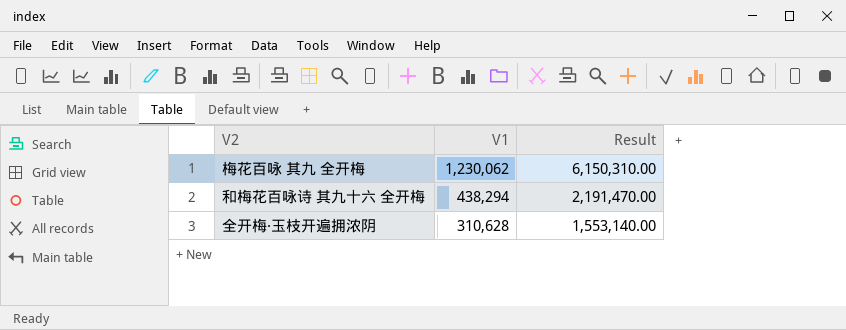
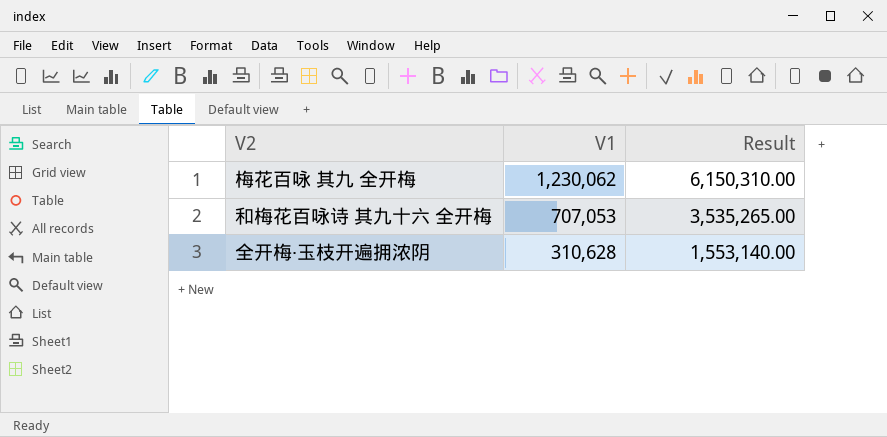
和梅花百咏诗 其九十六 全开梅 | V1: 438,294 -> 707,053
和梅花百咏诗 其九十六 全开梅 | Result: 2,191,470.00 -> 3,535,265.00

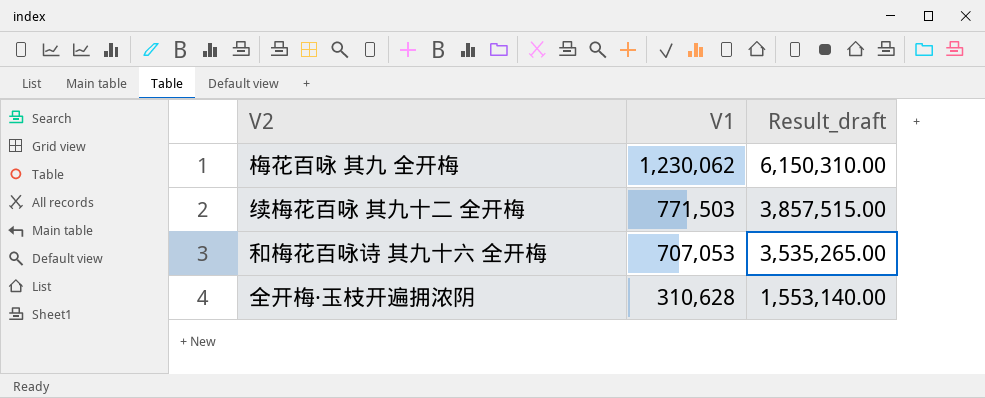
column name: Result -> Result_draft
row 续梅花百咏 其九十二 全开梅: none -> 771,503 | 3,857,515.00

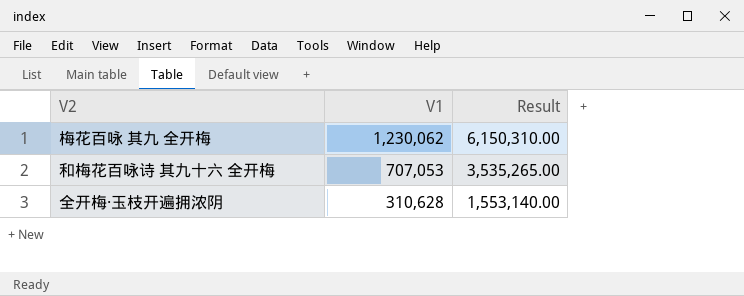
column name: Result_draft -> Result
row 续梅花百咏 其九十二 全开梅: 771,503 | 3,857,515.00 -> none

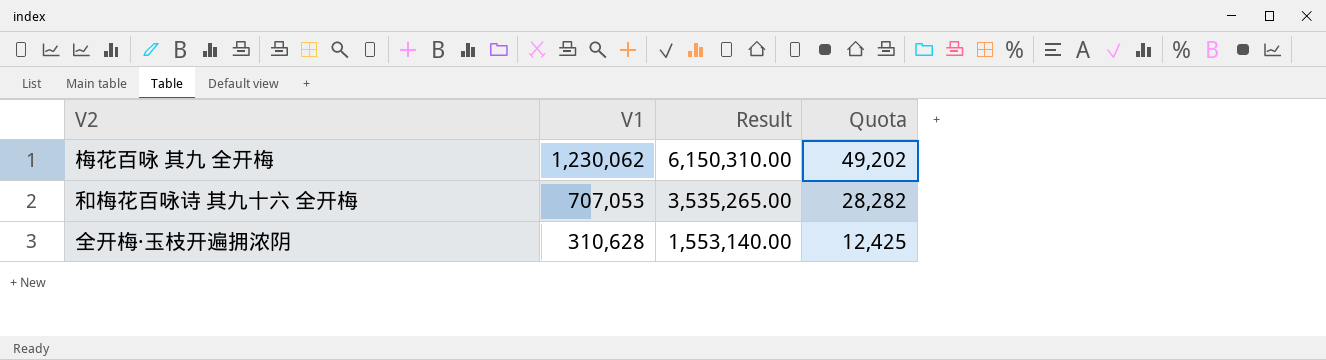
column Quota | formula: none -> [V1] * 0.04

